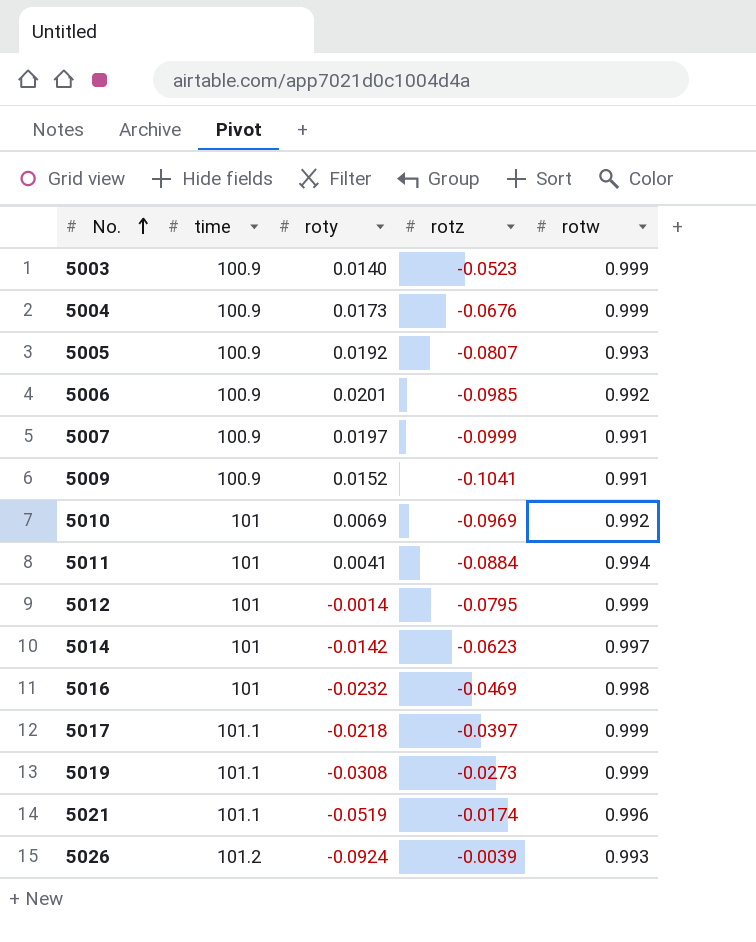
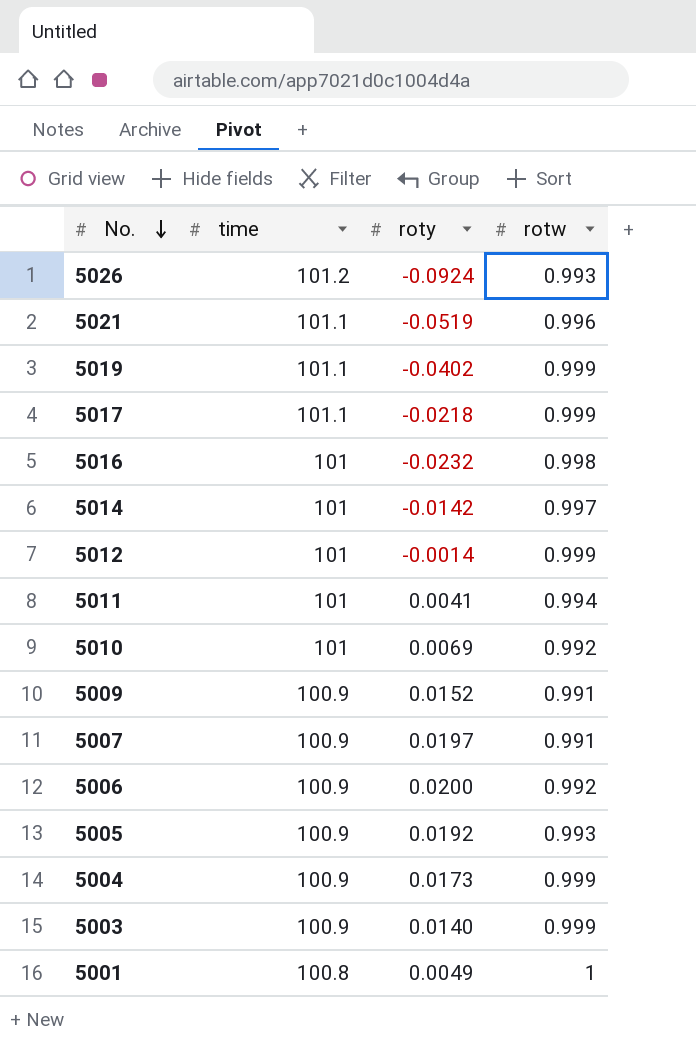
row order: No. ascending -> No. descending
column rotz | position: 4 -> none
5019 | roty: -0.0308 -> -0.0402
5006 | roty: 0.0201 -> 0.0200
row 5001: none -> 100.8 | 0.0049 | 1

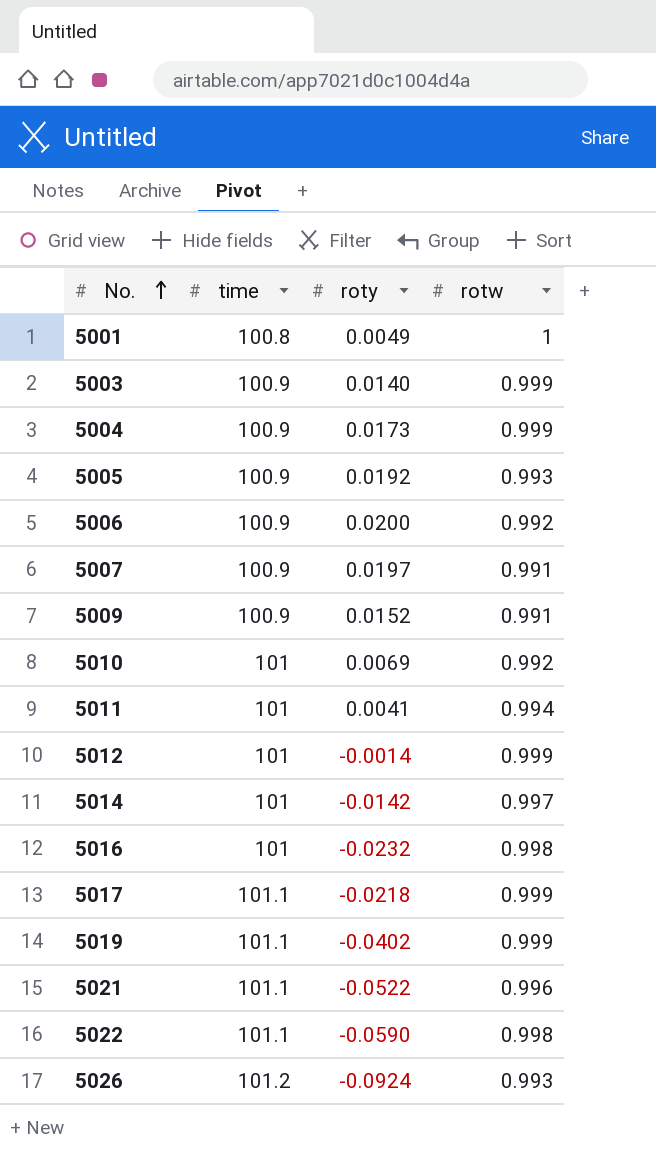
row order: No. descending -> No. ascending
5021 | roty: -0.0519 -> -0.0522
row 5022: none -> 101.1 | -0.0590 | 0.998

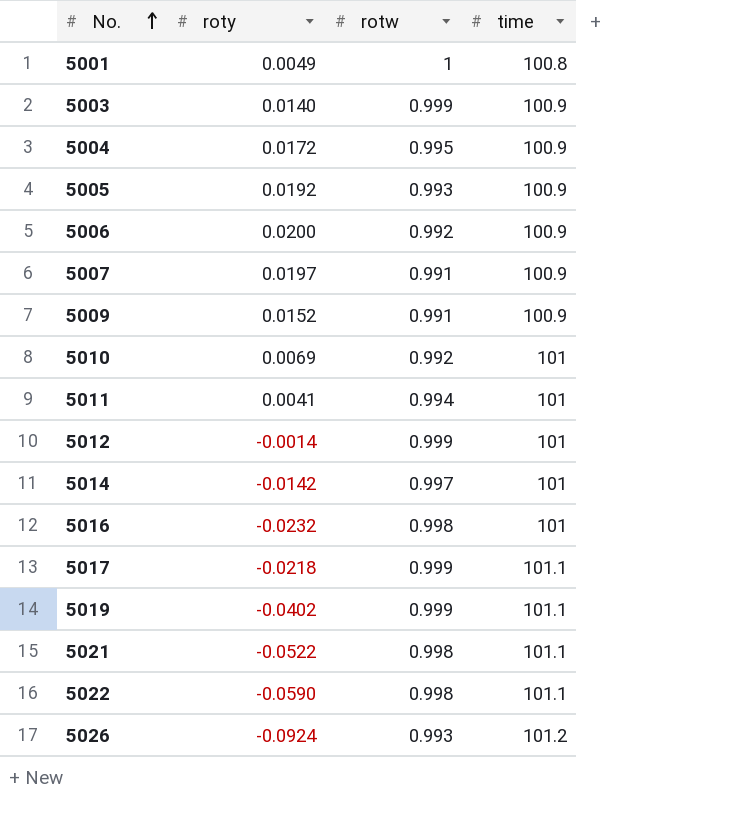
column time | position: 2 -> 4
5004 | roty: 0.0173 -> 0.0172
5004 | rotw: 0.999 -> 0.995
5021 | rotw: 0.996 -> 0.998

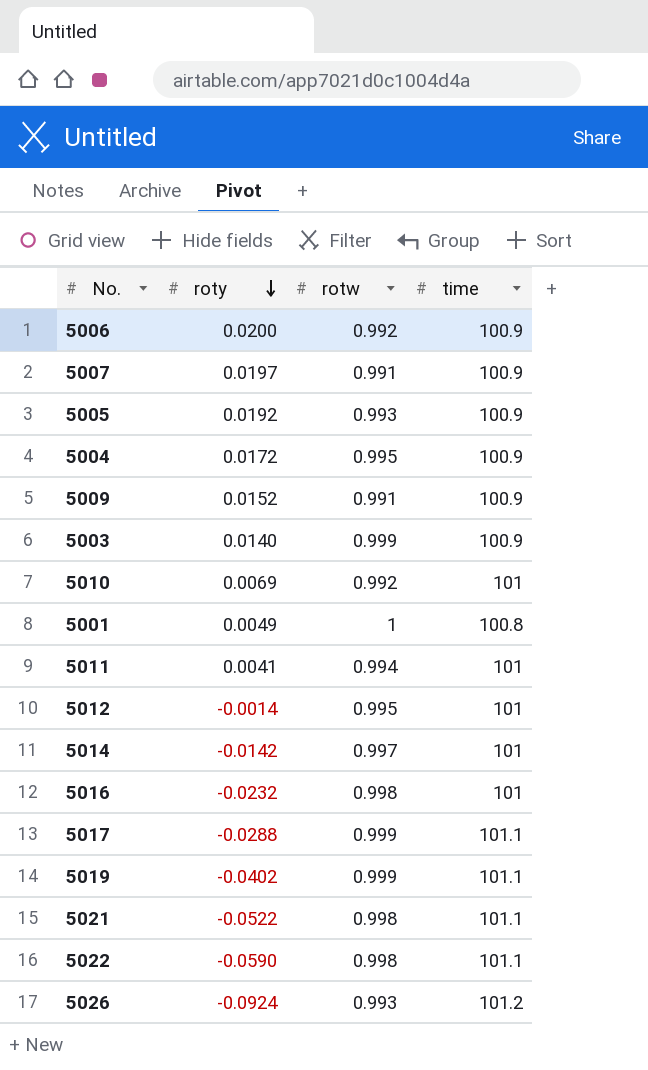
row order: No. ascending -> roty descending
5012 | rotw: 0.999 -> 0.995
5017 | roty: -0.0218 -> -0.0288

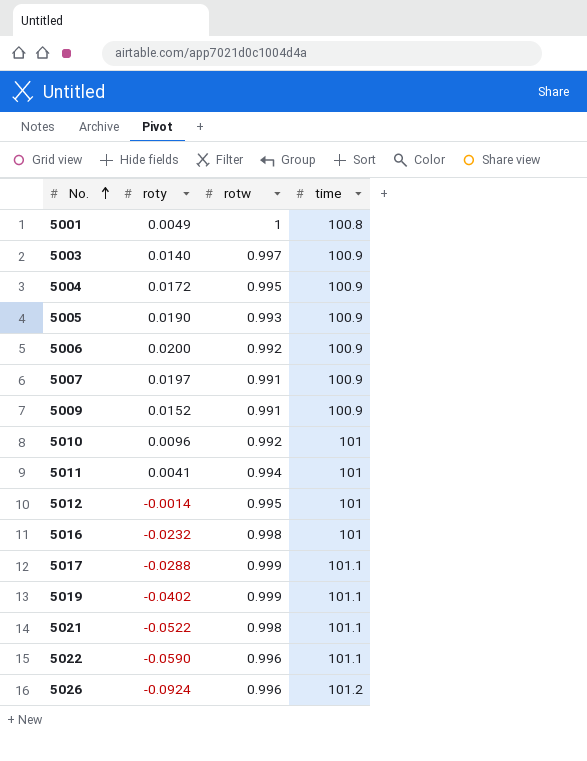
row order: roty descending -> No. ascending
row 5014: -0.0142 | 0.997 | 101 -> none
5003 | rotw: 0.999 -> 0.997
5005 | roty: 0.0192 -> 0.0190
5010 | roty: 0.0069 -> 0.0096
5022 | rotw: 0.998 -> 0.996
5026 | rotw: 0.993 -> 0.996

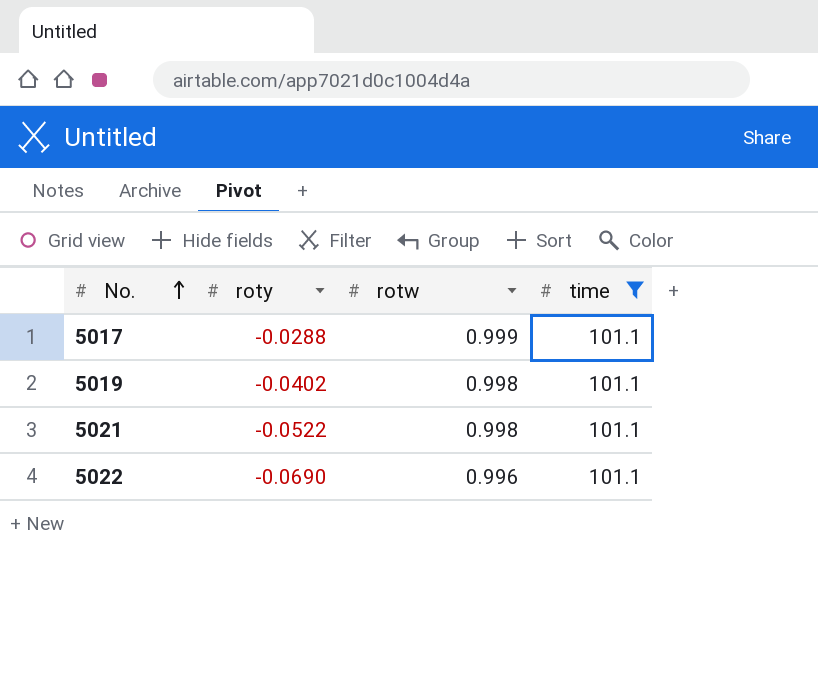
filter: none -> time = 101.1
5019 | rotw: 0.999 -> 0.998
5022 | roty: -0.0590 -> -0.0690

